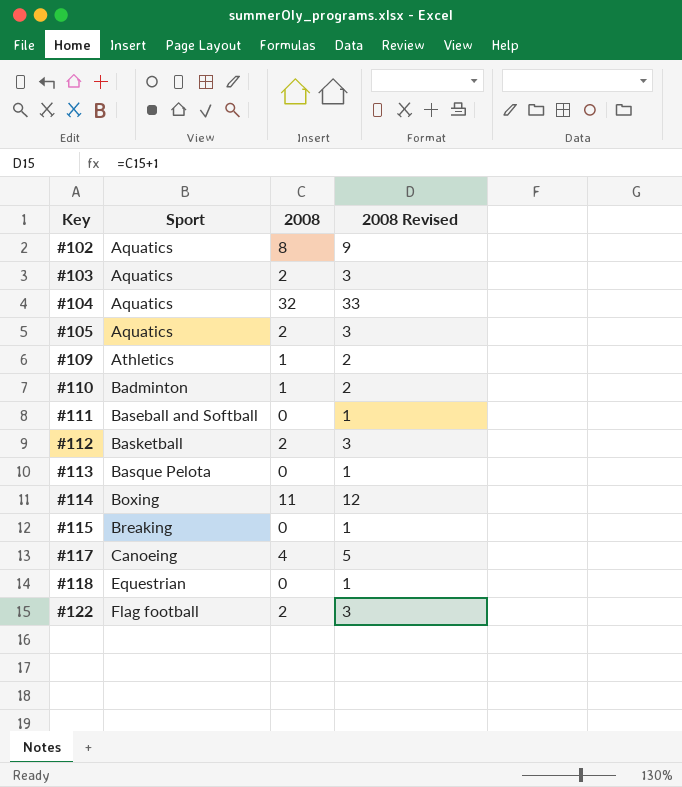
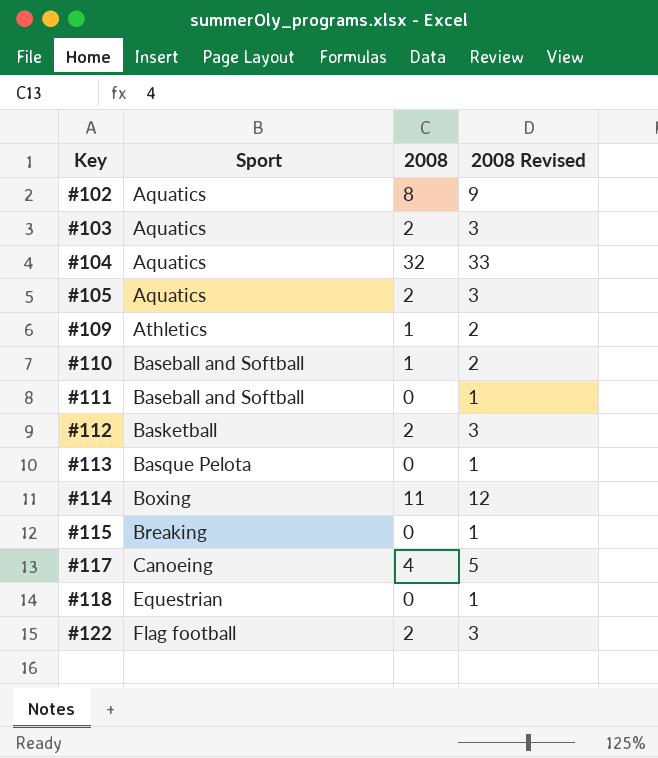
#110 | Sport: Badminton -> Baseball and Softball

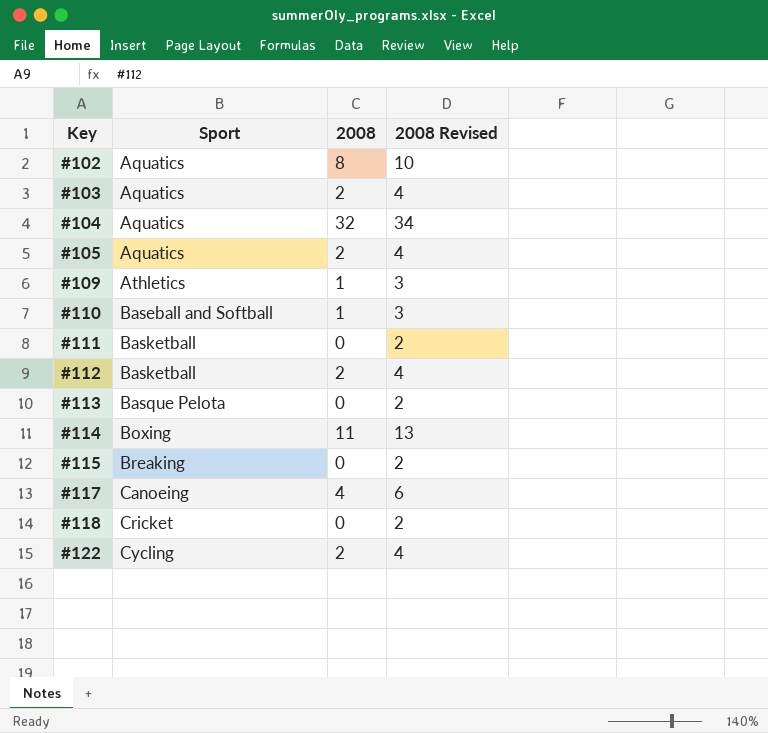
column 2008 Revised | formula: [2008] + 1 -> [2008] + 2
#111 | Sport: Baseball and Softball -> Basketball
#118 | Sport: Equestrian -> Cricket
#122 | Sport: Flag football -> Cycling

